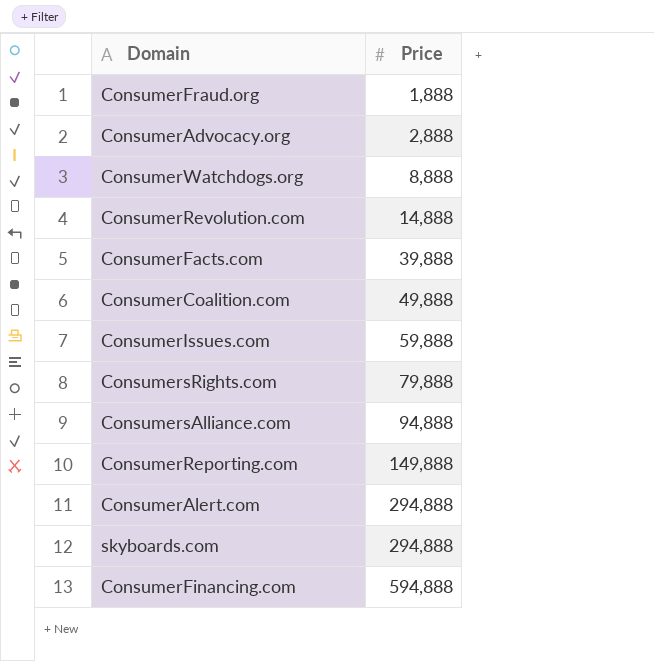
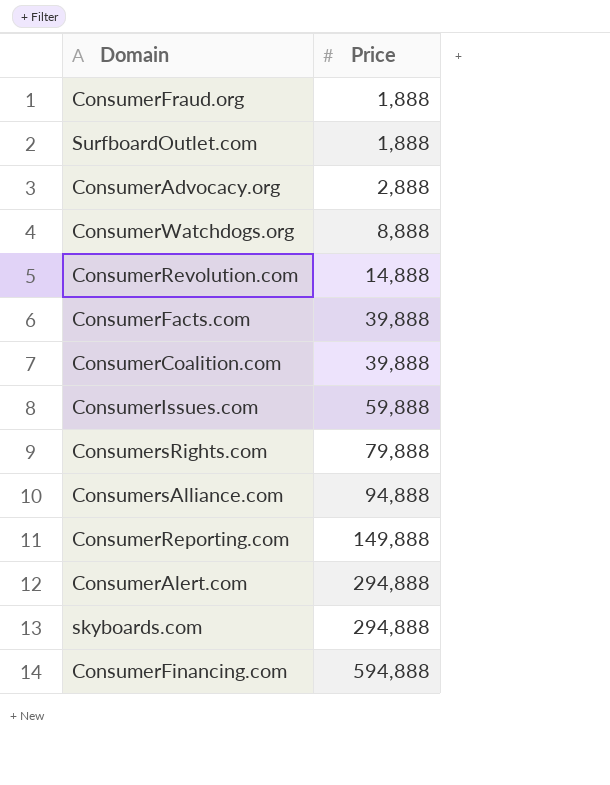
row SurfboardOutlet.com: none -> 1,888
ConsumerCoalition.com | Price: 49,888 -> 39,888

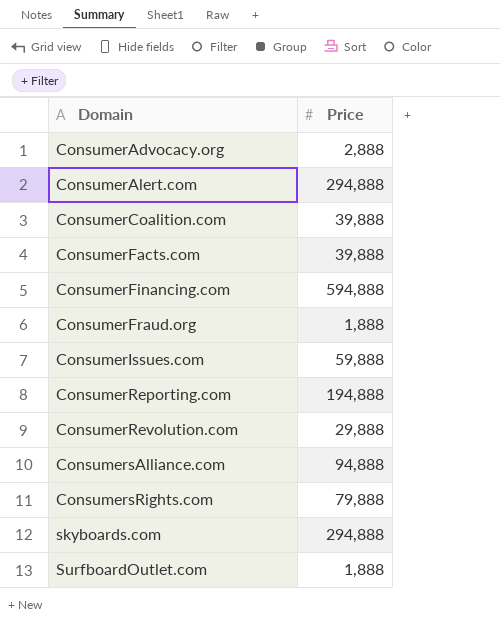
row order: Price ascending -> Domain ascending
row ConsumerWatchdogs.org: 8,888 -> none
ConsumerReporting.com | Price: 149,888 -> 194,888
ConsumerRevolution.com | Price: 14,888 -> 29,888

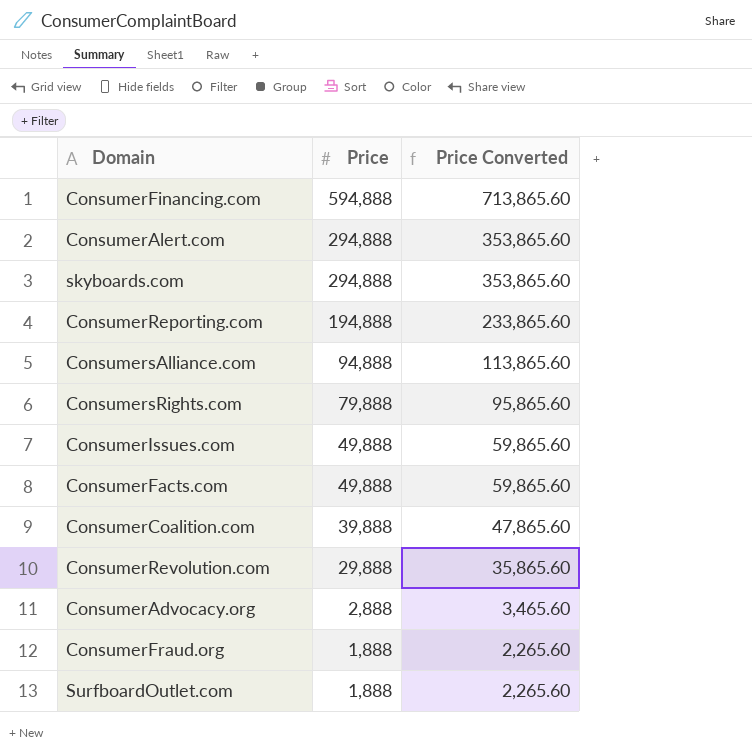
row order: Domain ascending -> Price descending
column Price Converted | formula: none -> [Price] * 1.2
ConsumerIssues.com | Price: 59,888 -> 49,888
ConsumerFacts.com | Price: 39,888 -> 49,888

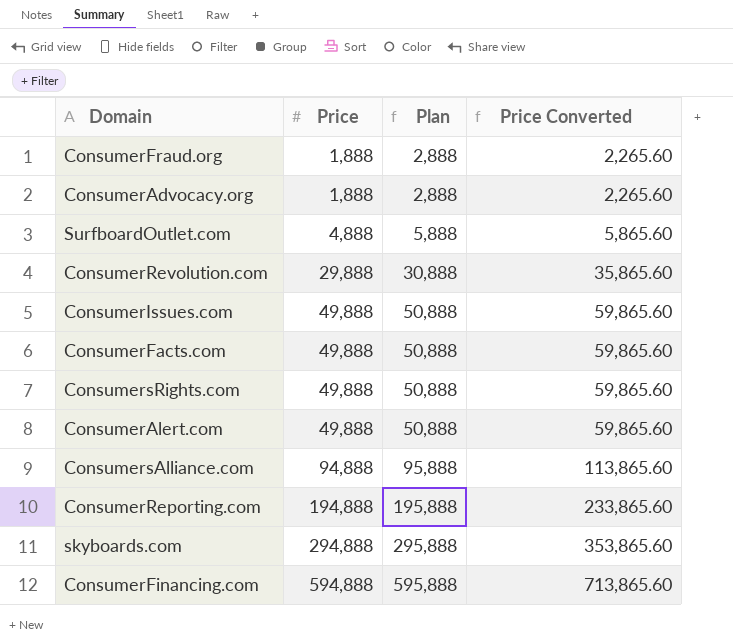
row order: Price descending -> Price ascending
column Plan | formula: none -> [Price] + 1000
row ConsumerCoalition.com: 39,888 | 47,865.60 -> none
ConsumerAdvocacy.org | Price: 2,888 -> 1,888
ConsumerAdvocacy.org | Price Converted: 3,465.60 -> 2,265.60
SurfboardOutlet.com | Price: 1,888 -> 4,888
SurfboardOutlet.com | Price Converted: 2,265.60 -> 5,865.60
ConsumersRights.com | Price: 79,888 -> 49,888
ConsumersRights.com | Price Converted: 95,865.60 -> 59,865.60
ConsumerAlert.com | Price: 294,888 -> 49,888
ConsumerAlert.com | Price Converted: 353,865.60 -> 59,865.60

